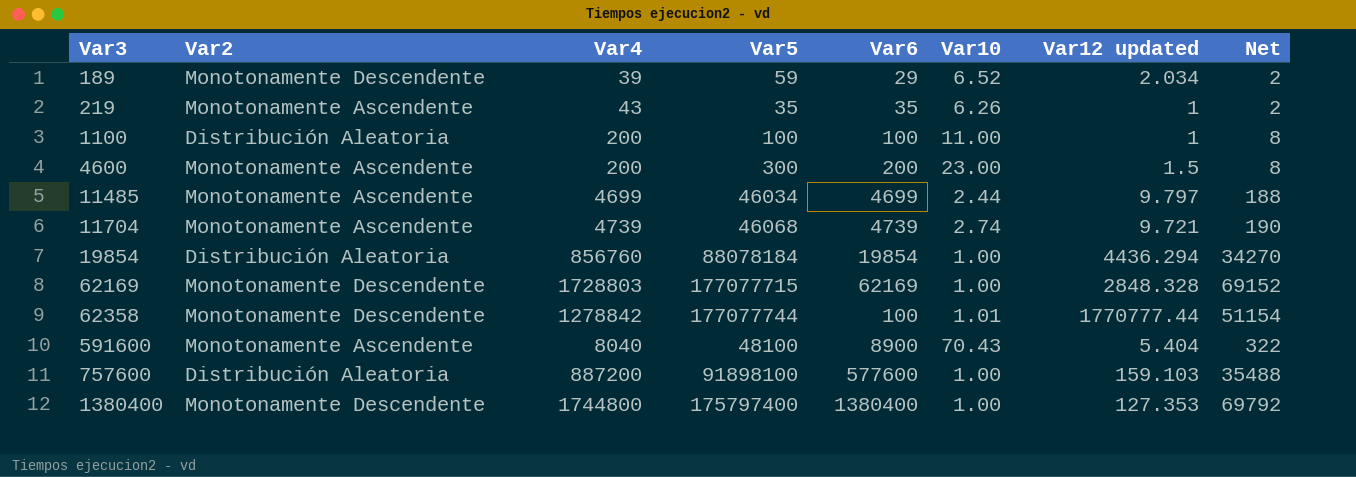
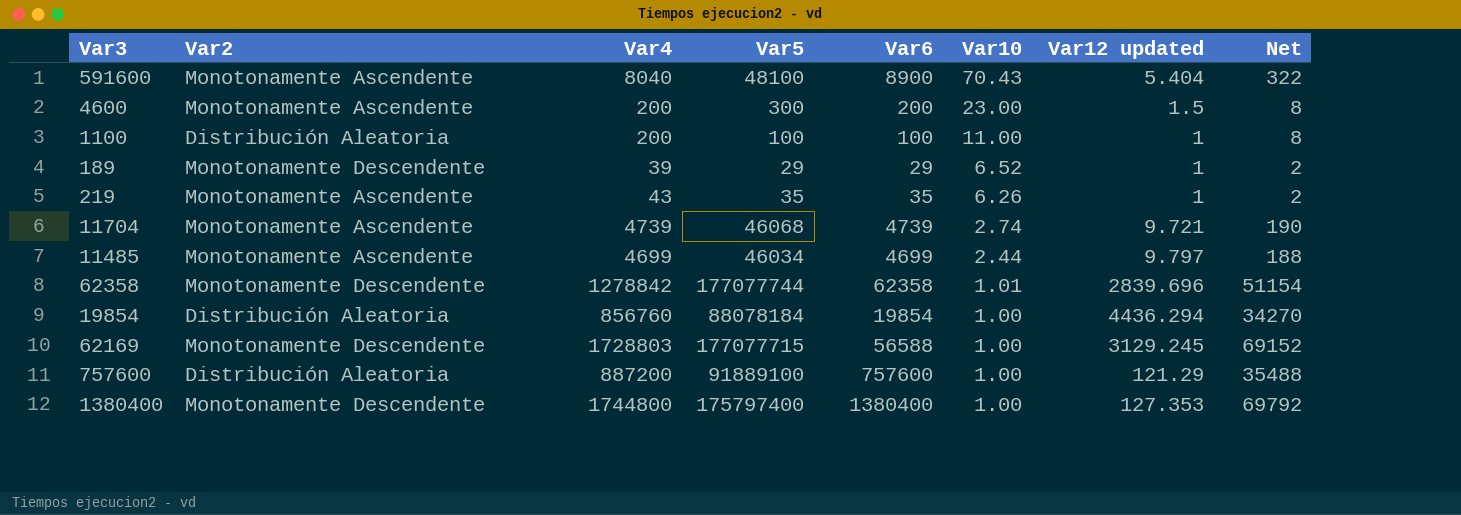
row order: Var3 ascending -> Var10 descending
189 | Var5: 59 -> 29
189 | Var12 updated: 2.034 -> 1
62358 | Var6: 100 -> 62358
62358 | Var12 updated: 1770777.44 -> 2839.696
62169 | Var6: 62169 -> 56588
62169 | Var12 updated: 2848.328 -> 3129.245
757600 | Var5: 91898100 -> 91889100
757600 | Var6: 577600 -> 757600
757600 | Var12 updated: 159.103 -> 121.29

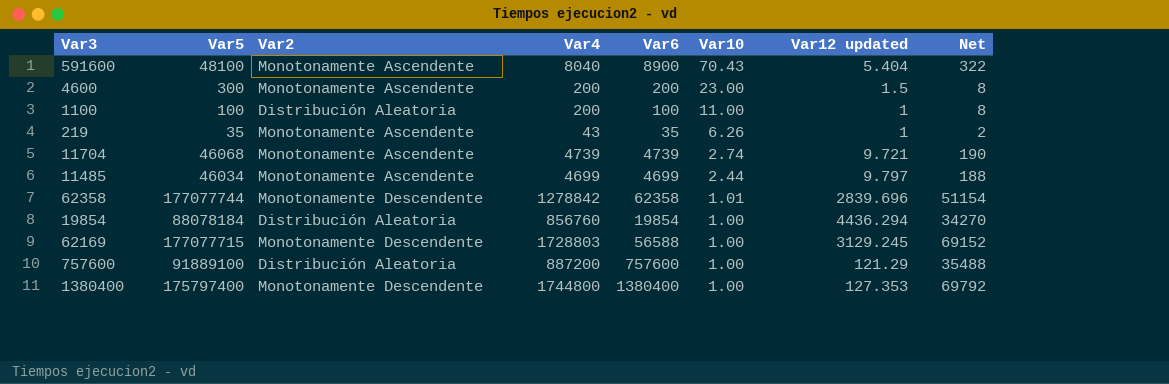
column Var5 | position: 4 -> 2
row 189: Monotonamente Descendente | 39 | 29 | 29 | 6.52 | 1 | 2 -> none

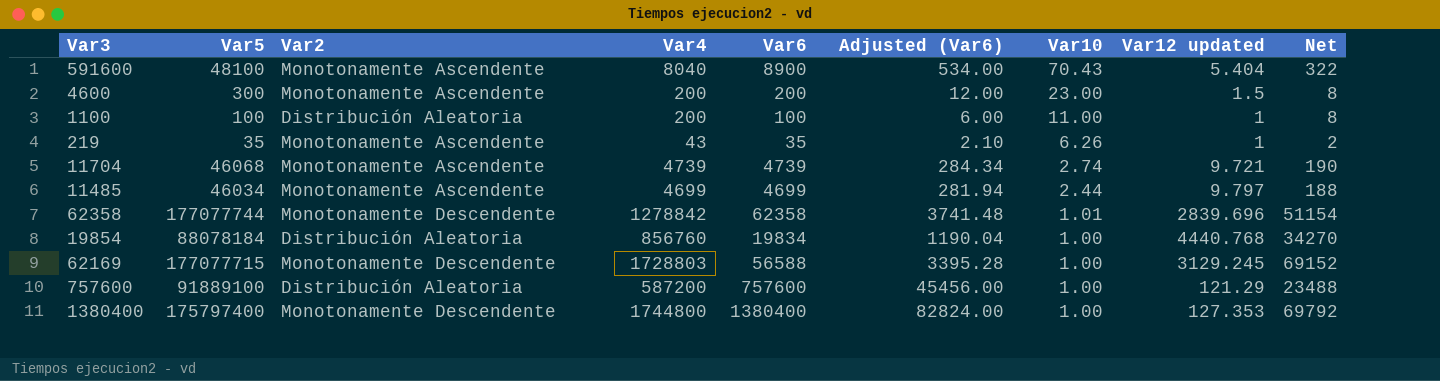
column Adjusted (Var6) | formula: none -> [Var6] * 0.06
19854 | Var6: 19854 -> 19834
19854 | Var12 updated: 4436.294 -> 4440.768
757600 | Var4: 887200 -> 587200
757600 | Net: 35488 -> 23488

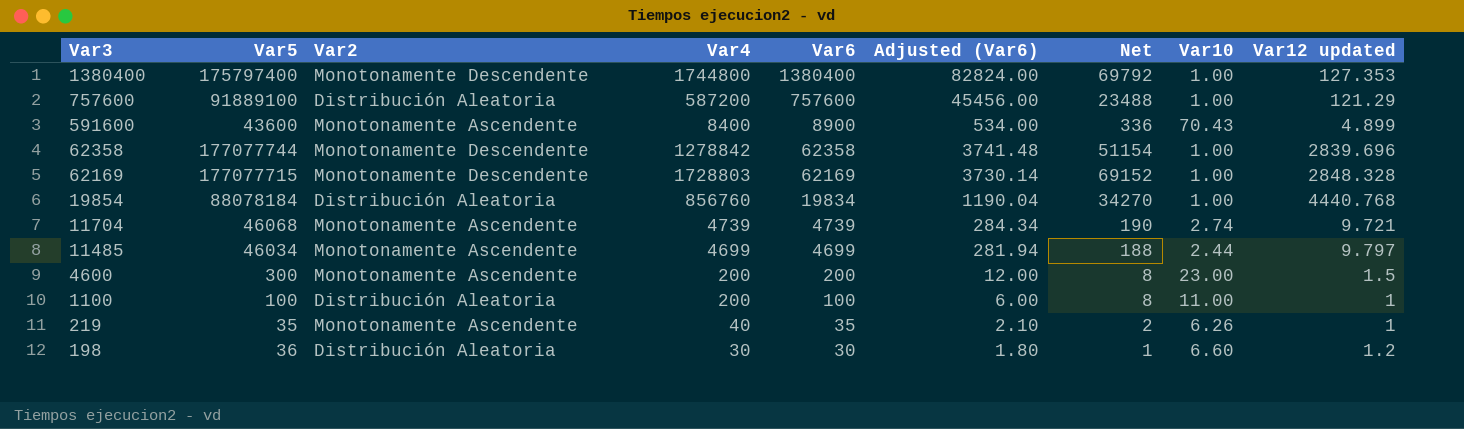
row order: Var10 descending -> Var3 descending
column Net | position: 9 -> 7
591600 | Var5: 48100 -> 43600
591600 | Var4: 8040 -> 8400
591600 | Net: 322 -> 336
591600 | Var12 updated: 5.404 -> 4.899
62358 | Var10: 1.01 -> 1.00
62169 | Var6: 56588 -> 62169
62169 | Adjusted (Var6): 3395.28 -> 3730.14
62169 | Var12 updated: 3129.245 -> 2848.328
219 | Var4: 43 -> 40
row 198: none -> 36 | Distribución Aleatoria | 30 | 30 | 1.80 | 1 | 6.60 | 1.2

